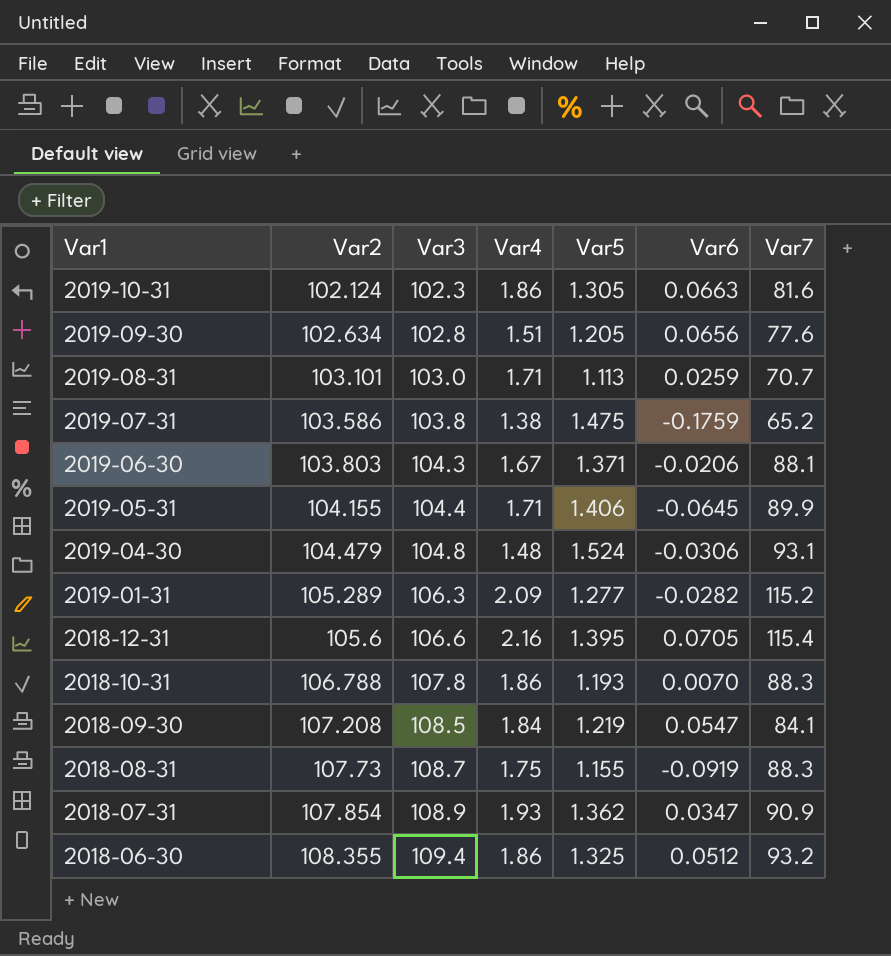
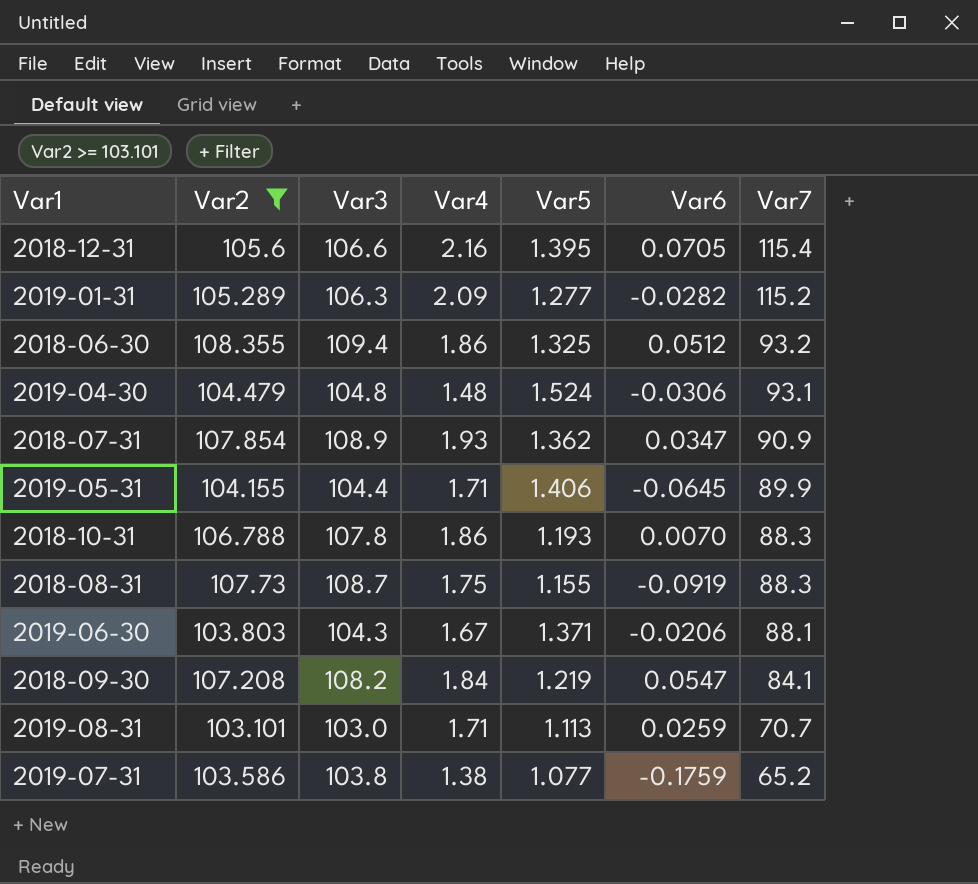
filter: none -> Var2 >= 103.101
row order: Var1 descending -> Var7 descending
2018-09-30 | Var3: 108.5 -> 108.2
2019-07-31 | Var5: 1.475 -> 1.077

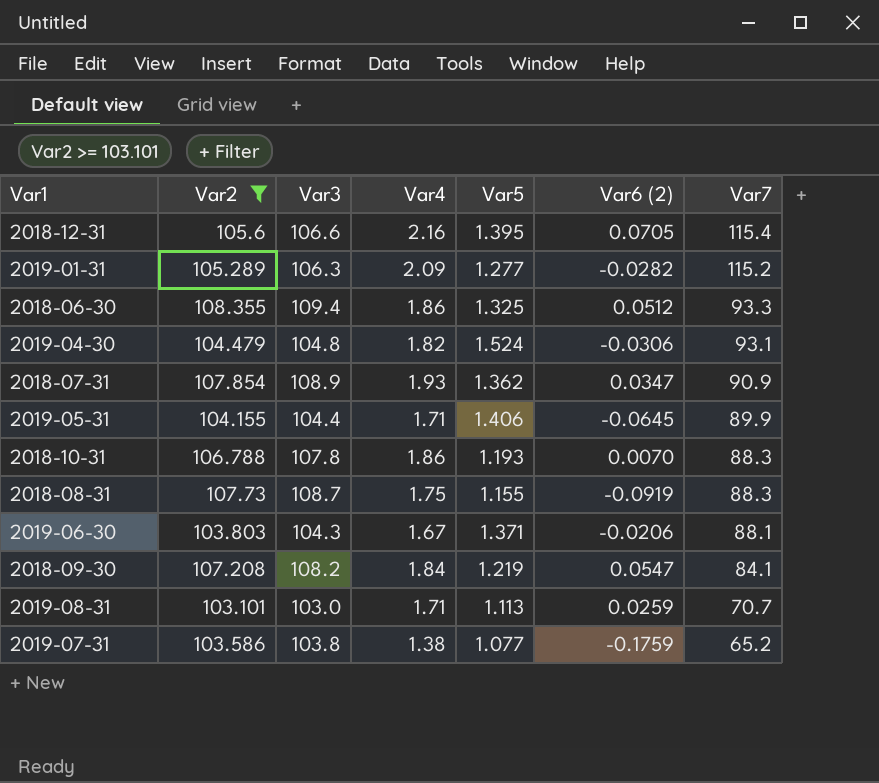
column name: Var6 -> Var6 (2)
2018-06-30 | Var7: 93.2 -> 93.3
2019-04-30 | Var4: 1.48 -> 1.82

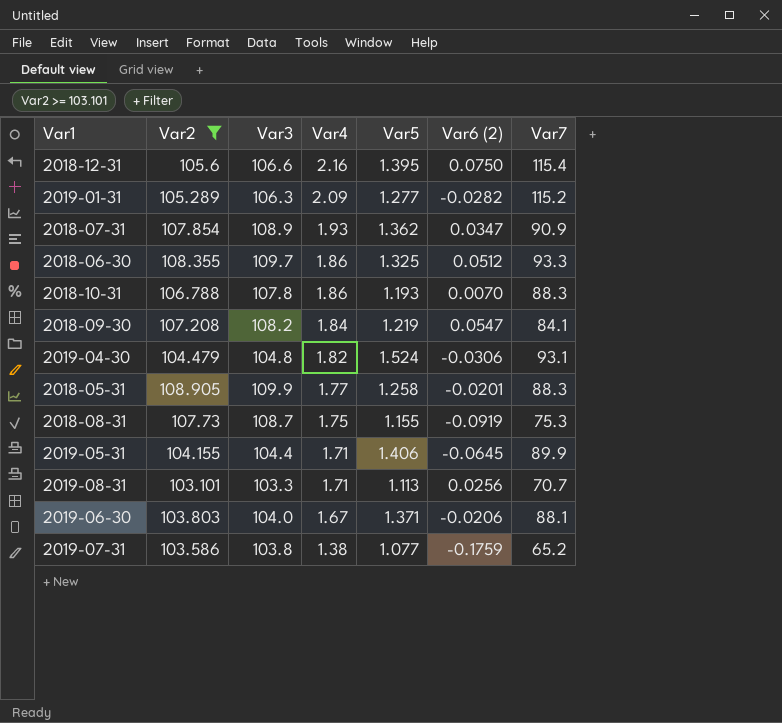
row order: Var7 descending -> Var4 descending
2018-12-31 | Var6 (2): 0.0705 -> 0.0750
2018-06-30 | Var3: 109.4 -> 109.7
row 2018-05-31: none -> 108.905 | 109.9 | 1.77 | 1.258 | -0.0201 | 88.3
2018-08-31 | Var7: 88.3 -> 75.3
2019-08-31 | Var3: 103.0 -> 103.3
2019-08-31 | Var6 (2): 0.0259 -> 0.0256
2019-06-30 | Var3: 104.3 -> 104.0

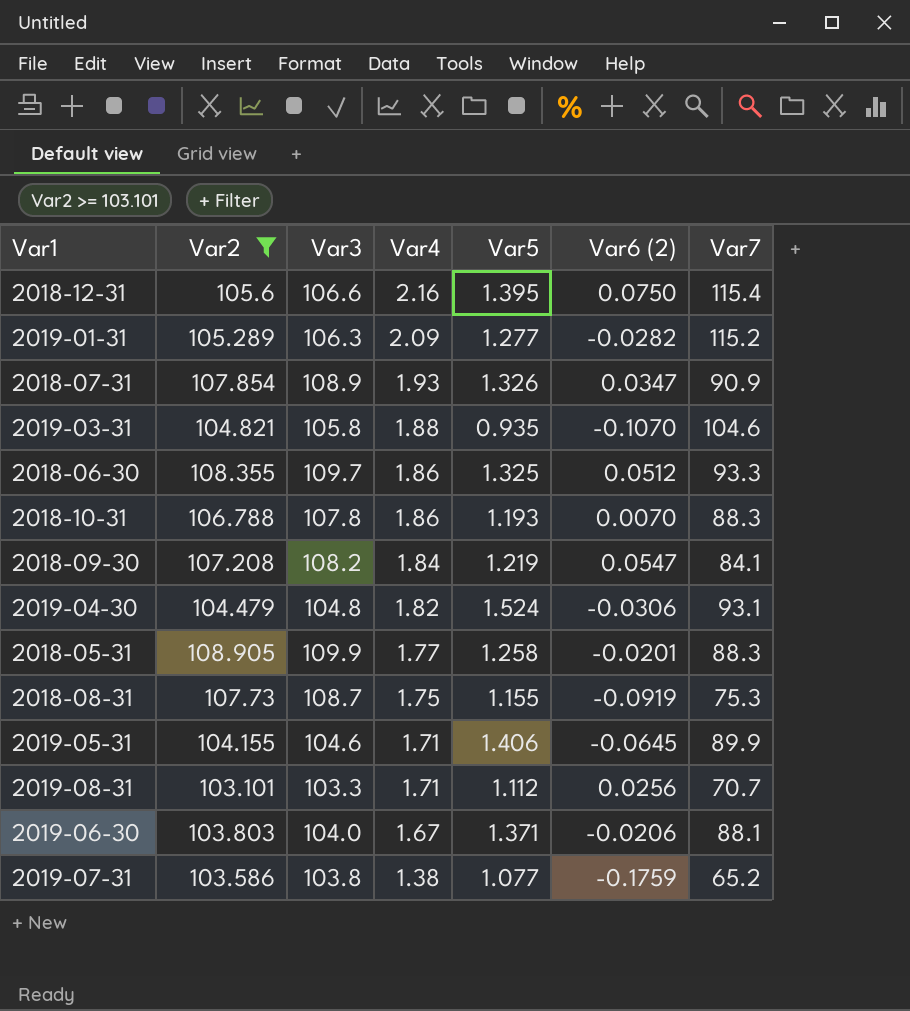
2018-07-31 | Var5: 1.362 -> 1.326
row 2019-03-31: none -> 104.821 | 105.8 | 1.88 | 0.935 | -0.1070 | 104.6
2019-05-31 | Var3: 104.4 -> 104.6
2019-08-31 | Var5: 1.113 -> 1.112

